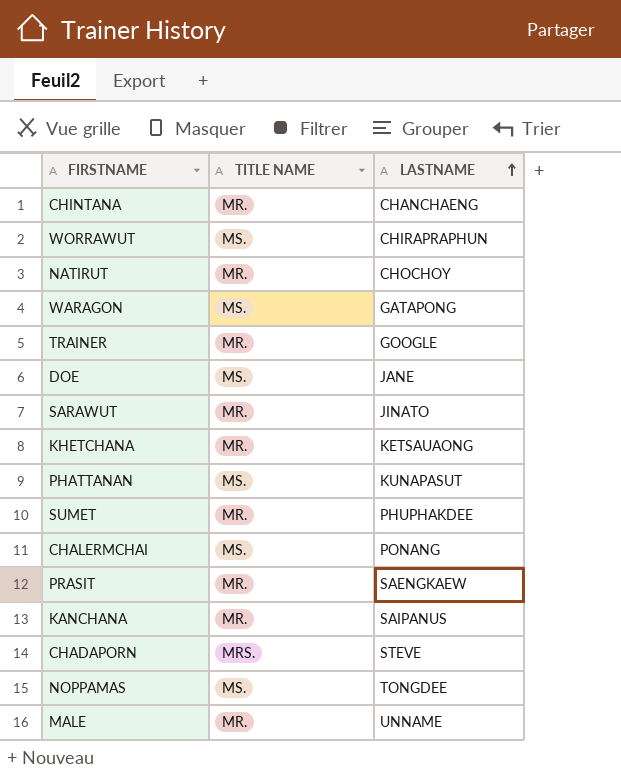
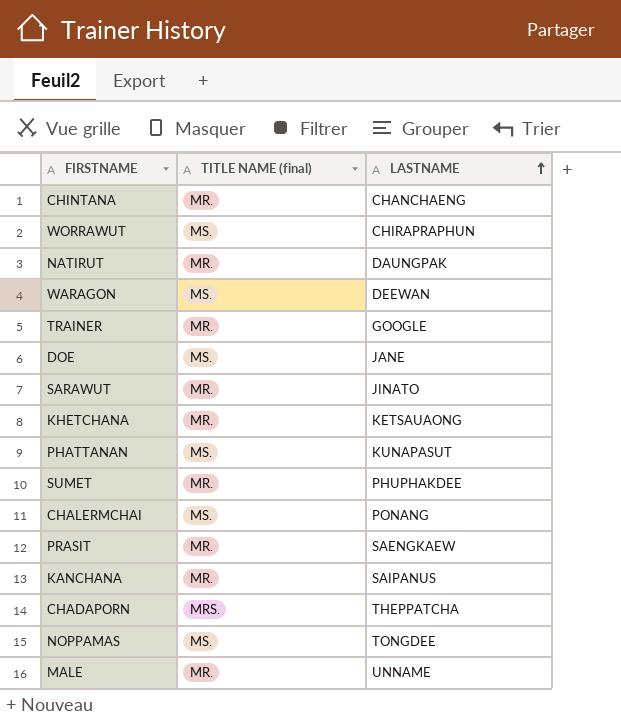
column name: TITLE NAME -> TITLE NAME (final)
NATIRUT | LASTNAME: CHOCHOY -> DAUNGPAK
WARAGON | LASTNAME: GATAPONG -> DEEWAN
CHADAPORN | LASTNAME: STEVE -> THEPPATCHA

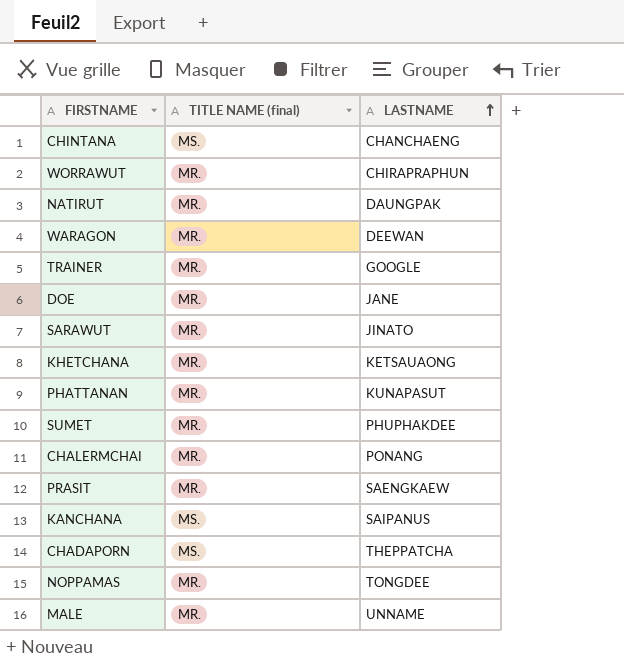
CHINTANA | TITLE NAME (final): MR. -> MS.
WORRAWUT | TITLE NAME (final): MS. -> MR.
WARAGON | TITLE NAME (final): MS. -> MR.
DOE | TITLE NAME (final): MS. -> MR.
PHATTANAN | TITLE NAME (final): MS. -> MR.
CHALERMCHAI | TITLE NAME (final): MS. -> MR.
KANCHANA | TITLE NAME (final): MR. -> MS.
CHADAPORN | TITLE NAME (final): MRS. -> MS.
NOPPAMAS | TITLE NAME (final): MS. -> MR.

